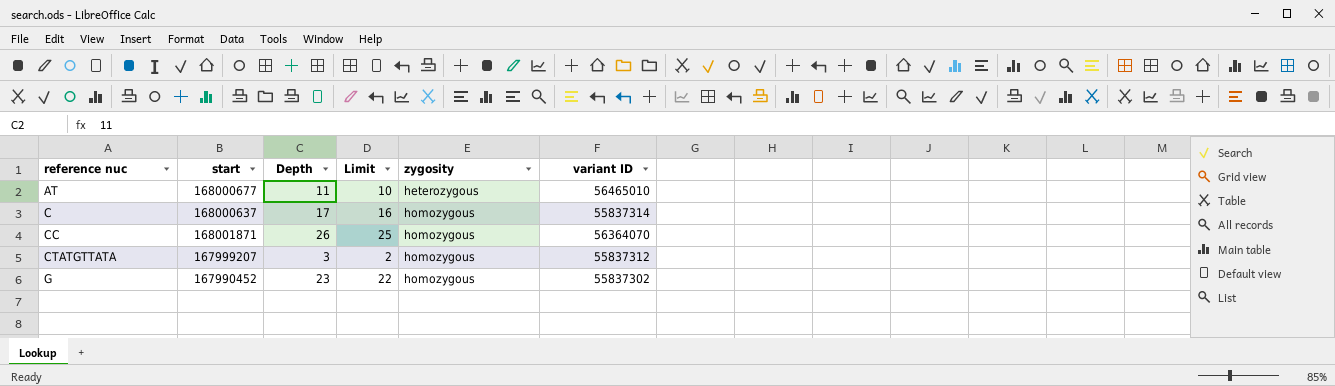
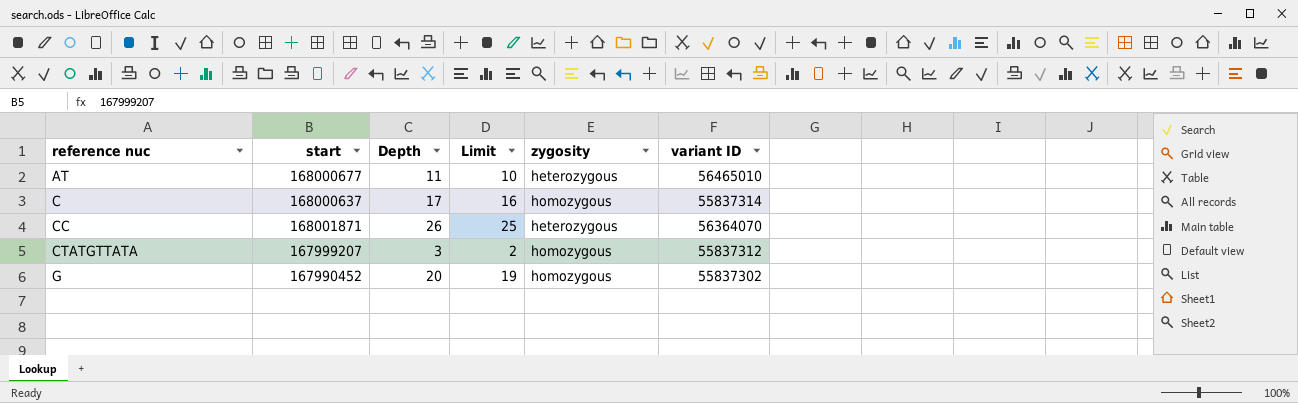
CC | zygosity: homozygous -> heterozygous
G | Depth: 23 -> 20
G | Limit: 22 -> 19

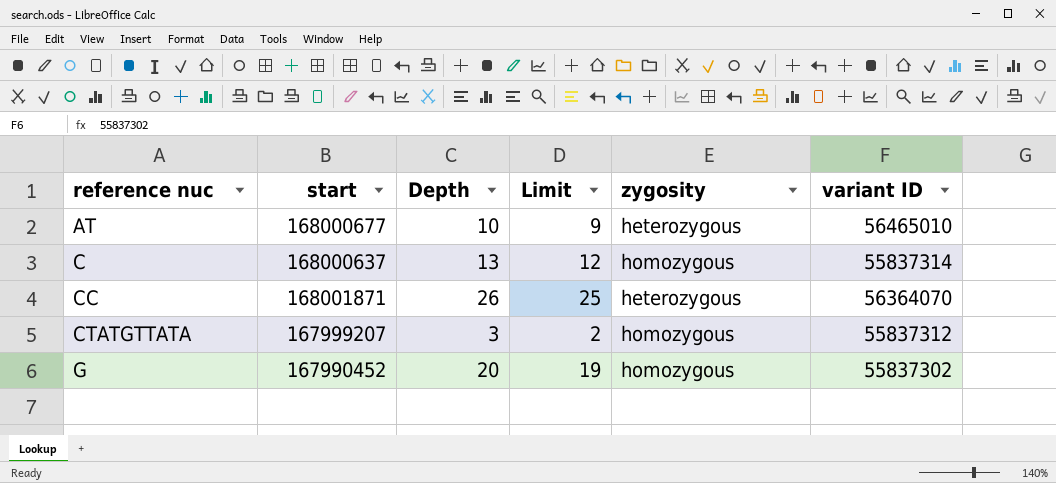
AT | Depth: 11 -> 10
AT | Limit: 10 -> 9
C | Depth: 17 -> 13
C | Limit: 16 -> 12

